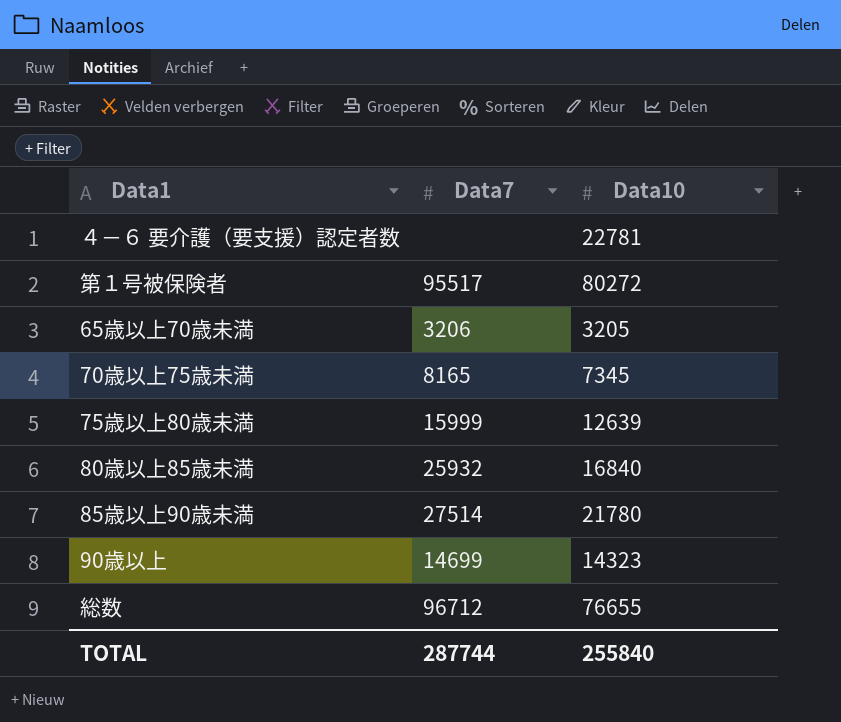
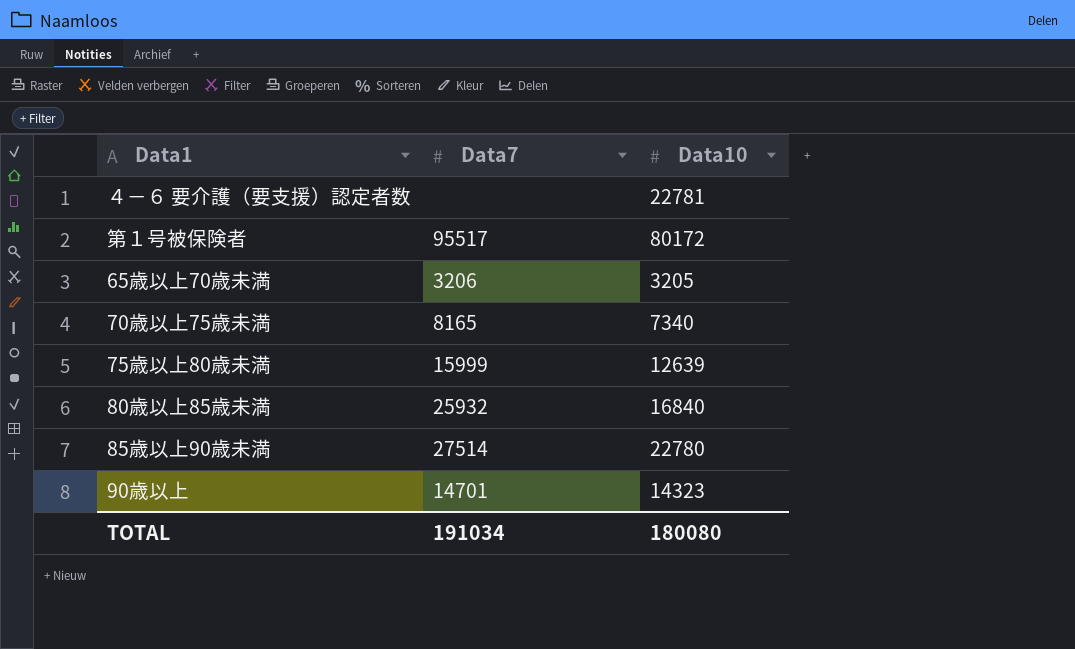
row 総数: 96712 | 76655 -> none
第１号被保険者 | Data10: 80272 -> 80172
70歳以上75歳未満 | Data10: 7345 -> 7340
85歳以上90歳未満 | Data10: 21780 -> 22780
90歳以上 | Data7: 14699 -> 14701
TOTAL | Data7: 287744 -> 191034
TOTAL | Data10: 255840 -> 180080

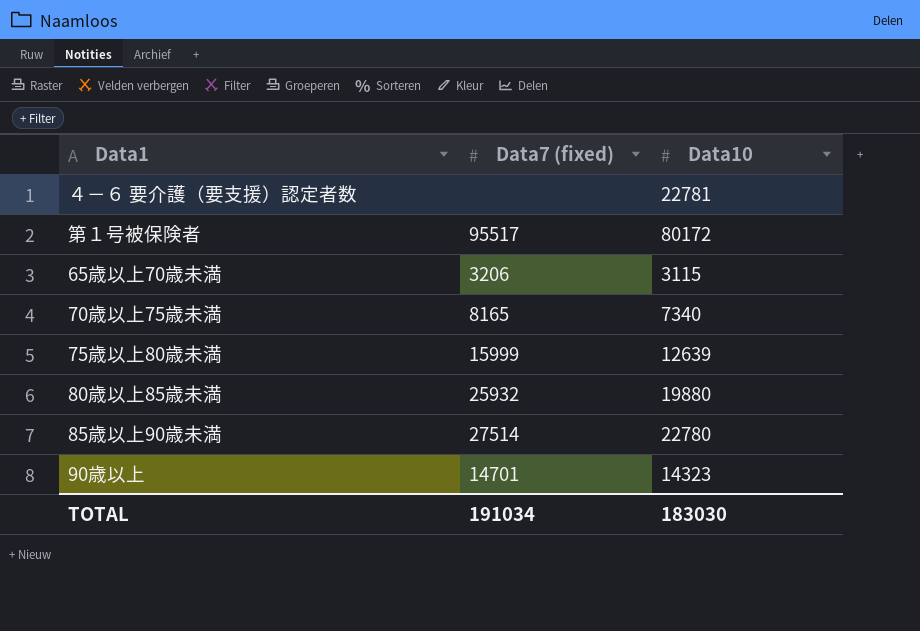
column name: Data7 -> Data7 (fixed)
65歳以上70歳未満 | Data10: 3205 -> 3115
80歳以上85歳未満 | Data10: 16840 -> 19880
TOTAL | Data10: 180080 -> 183030

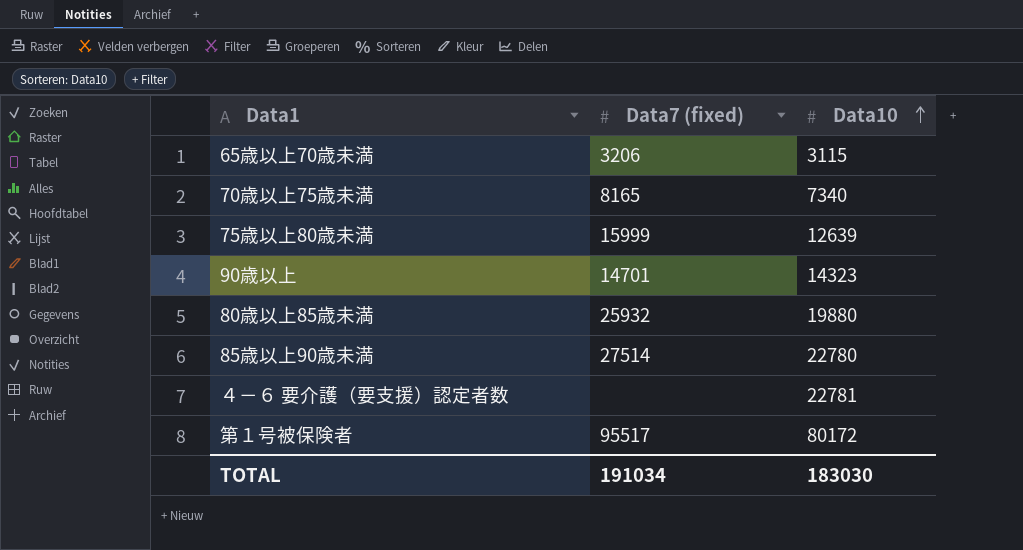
row order: none -> Data10 ascending

